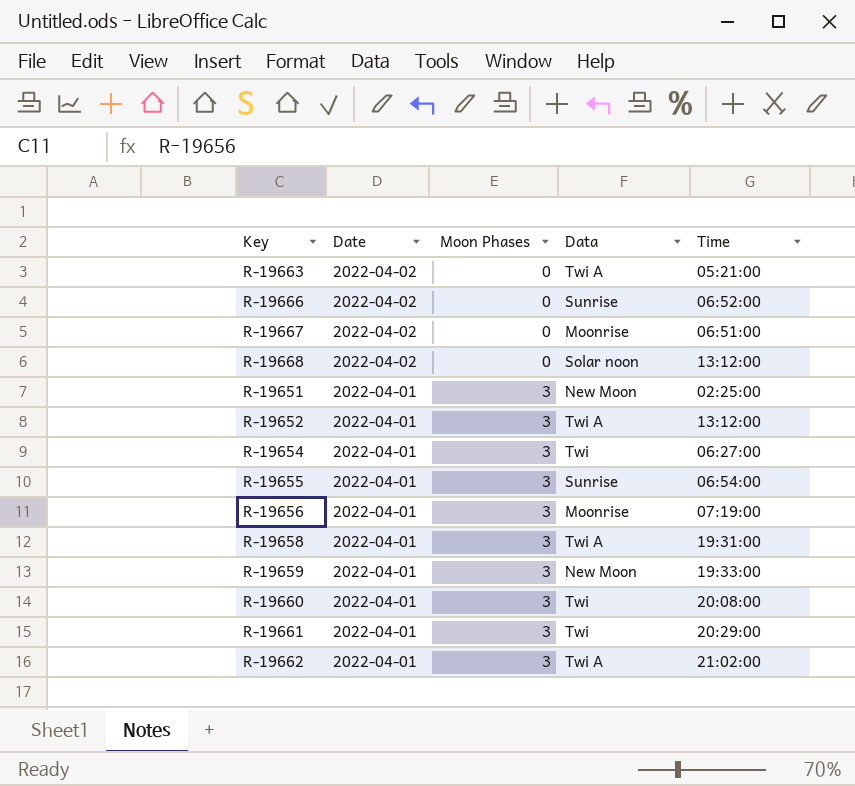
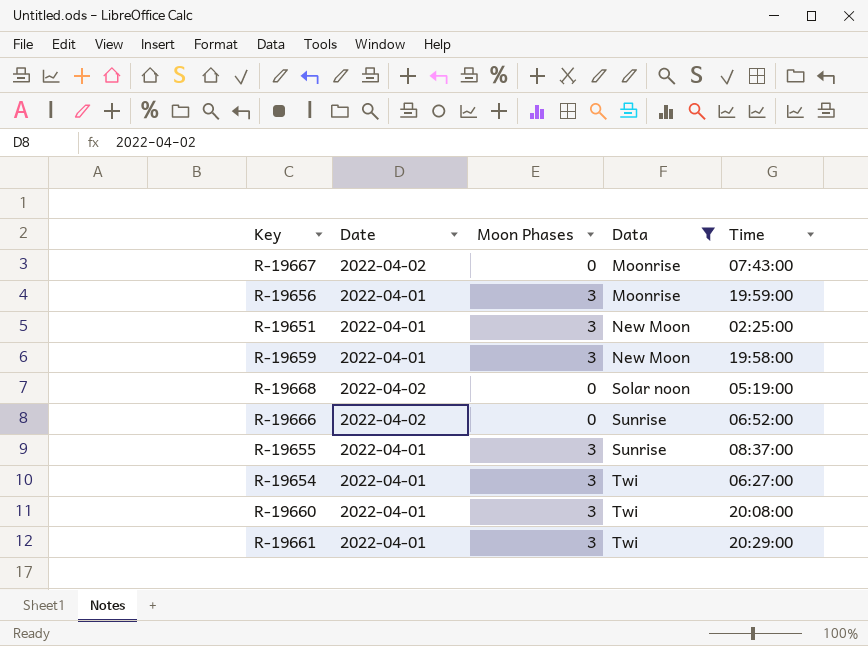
filter: none -> Data != Twi A
row order: Date descending -> Data ascending
R-19667 | Time: 06:51:00 -> 07:43:00
R-19656 | Time: 07:19:00 -> 19:59:00
R-19659 | Time: 19:33:00 -> 19:58:00
R-19668 | Time: 13:12:00 -> 05:19:00
R-19655 | Time: 06:54:00 -> 08:37:00

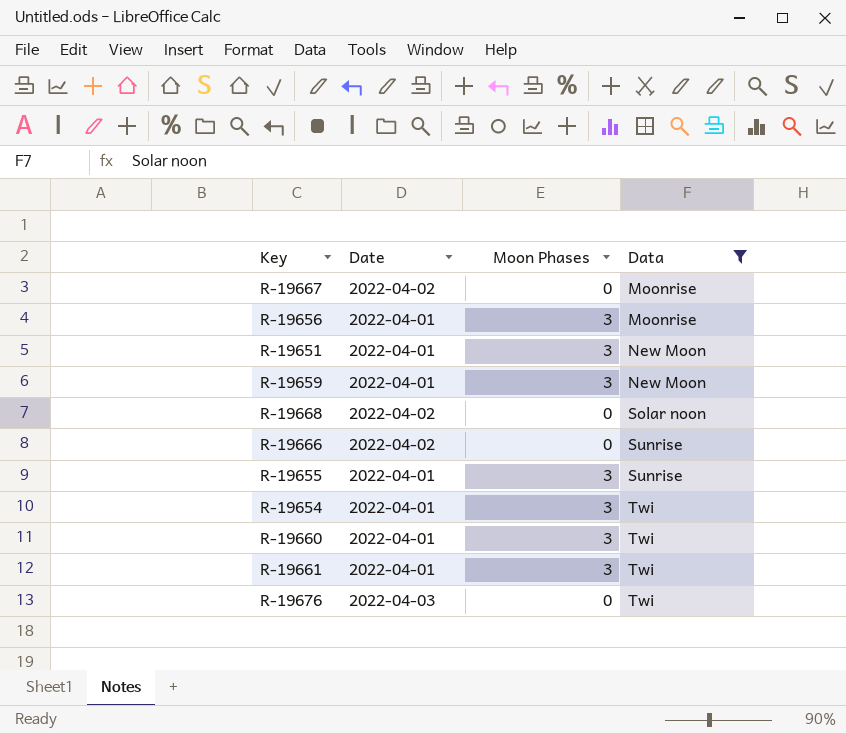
column Time | position: 5 -> none
row R-19676: none -> 2022-04-03 | 0 | Twi

